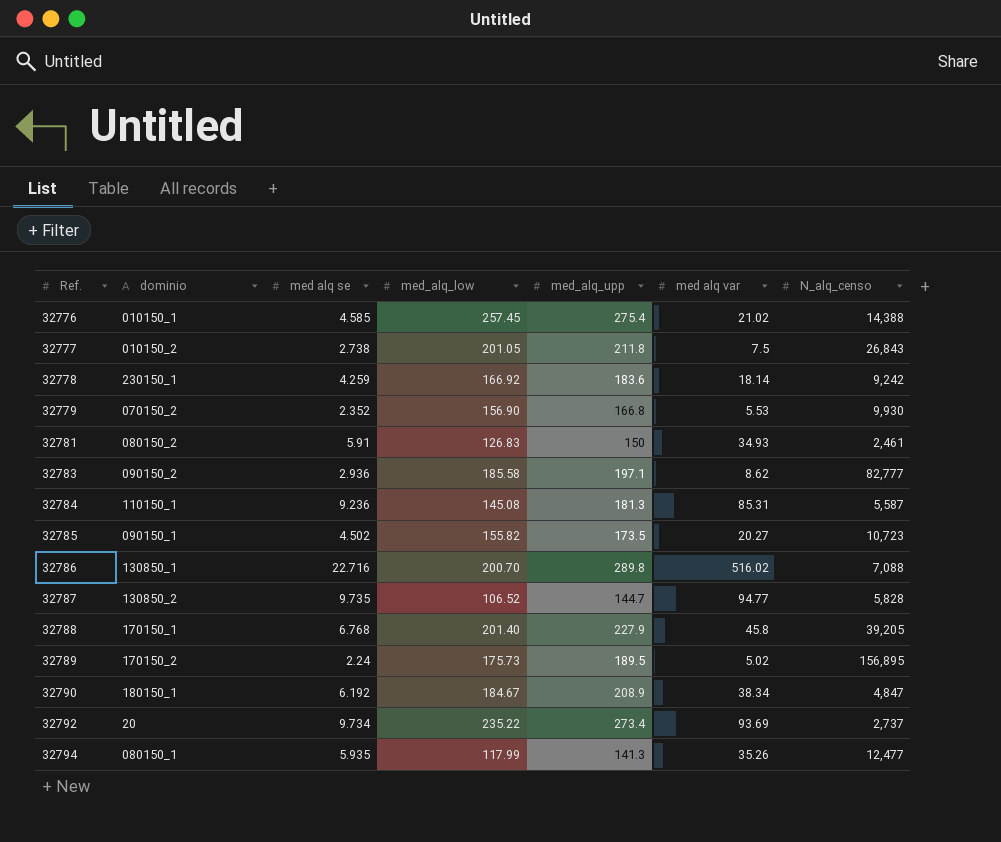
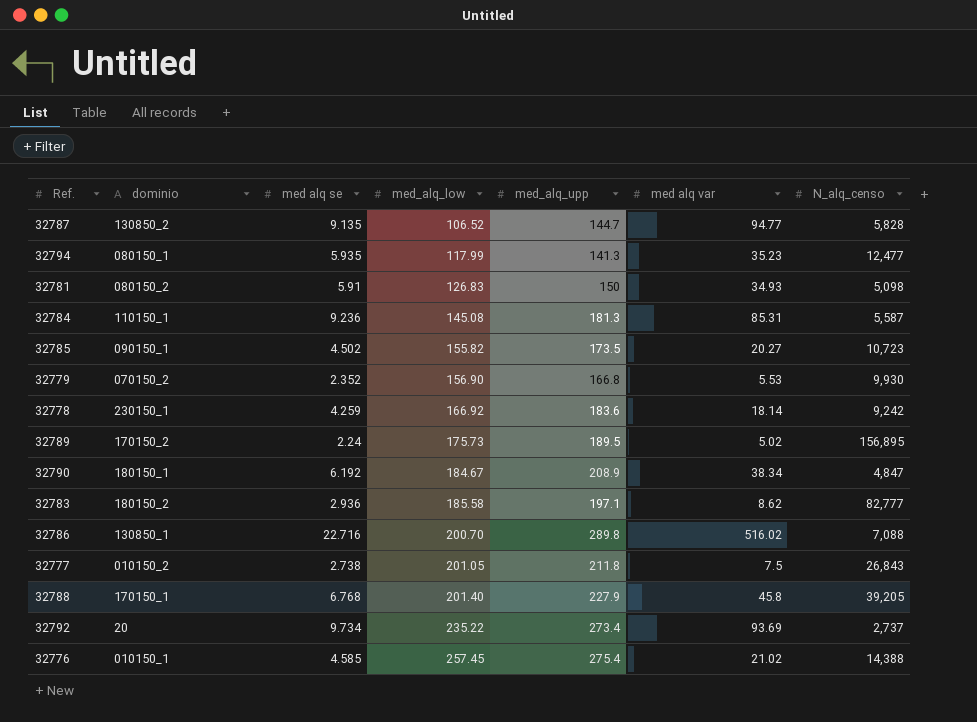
row order: Ref. ascending -> med_alq_low ascending
32787 | med alq se: 9.735 -> 9.135
32794 | med alq var: 35.26 -> 35.23
32781 | N_alq_censo: 2,461 -> 5,098
32783 | dominio: 090150_2 -> 180150_2

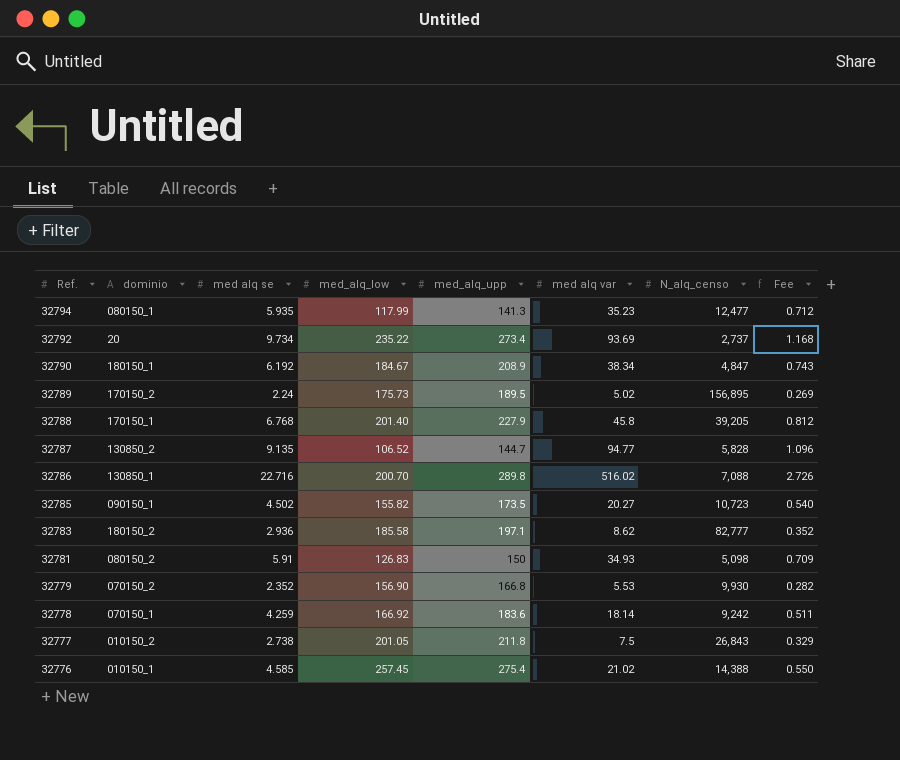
row order: med_alq_low ascending -> Ref. descending
column Fee | formula: none -> [med alq se] * 0.12
row 32784: 110150_1 | 9.236 | 145.08 | 181.3 | 85.31 | 5,587 -> none
32778 | dominio: 230150_1 -> 070150_1

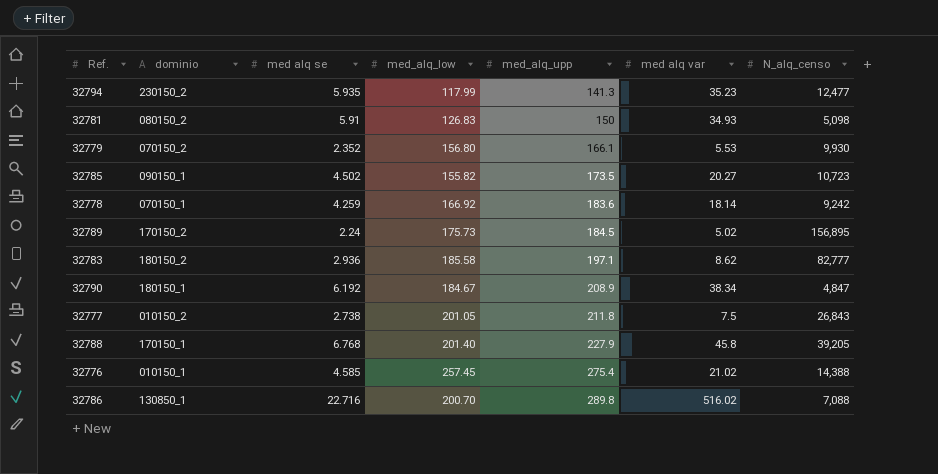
row order: Ref. descending -> med_alq_upp ascending
column Fee | formula: [med alq se] * 0.12 -> none
row 32792: 20 | 9.734 | 235.22 | 273.4 | 93.69 | 2,737 | 1.168 -> none
row 32787: 130850_2 | 9.135 | 106.52 | 144.7 | 94.77 | 5,828 | 1.096 -> none
32794 | dominio: 080150_1 -> 230150_2
32779 | med_alq_low: 156.90 -> 156.80
32779 | med_alq_upp: 166.8 -> 166.1
32789 | med_alq_upp: 189.5 -> 184.5

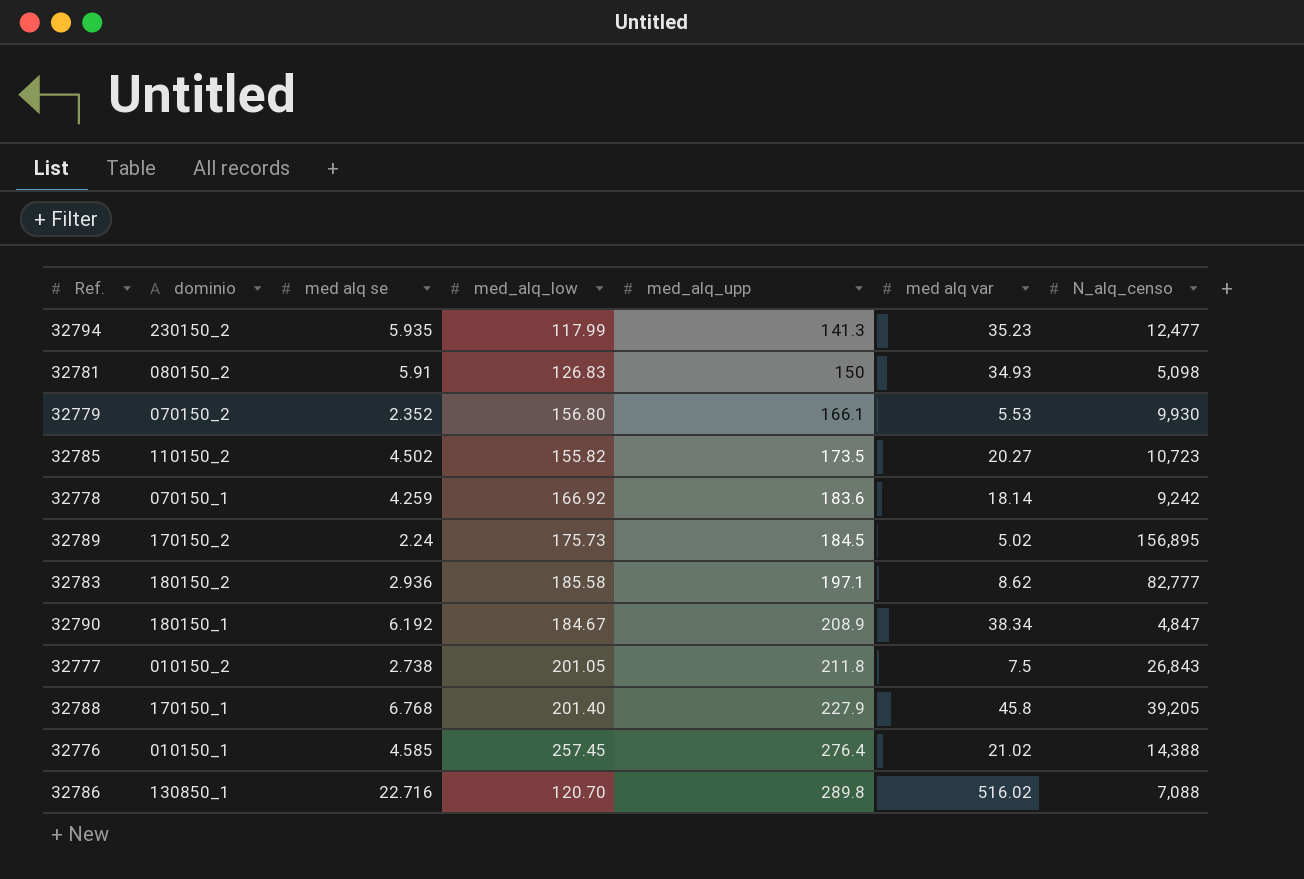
32785 | dominio: 090150_1 -> 110150_2
32776 | med_alq_upp: 275.4 -> 276.4
32786 | med_alq_low: 200.70 -> 120.70

